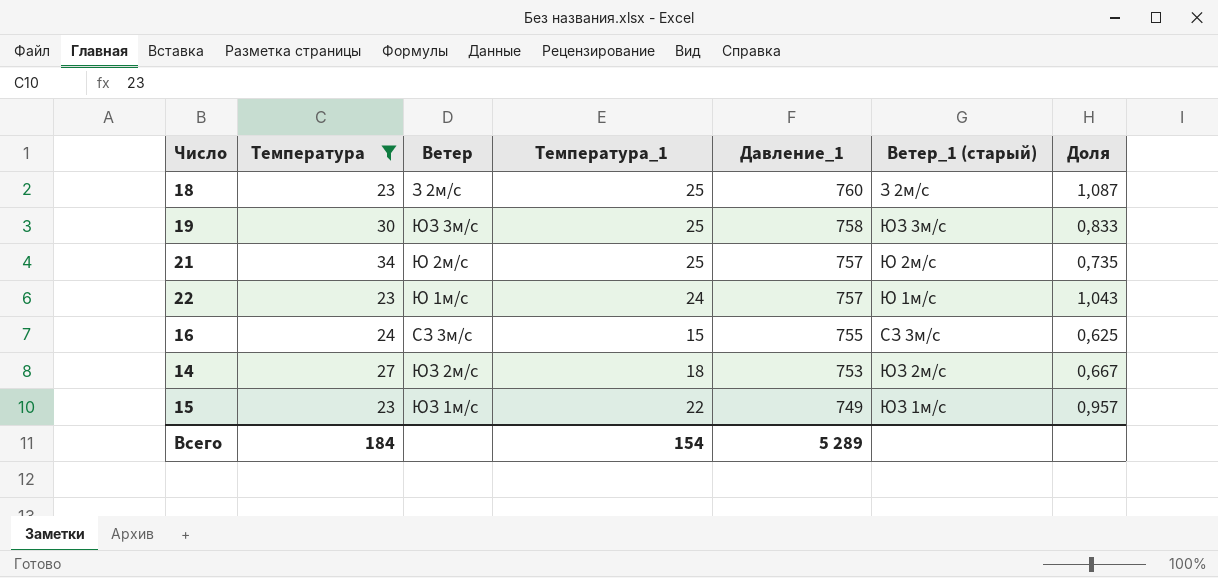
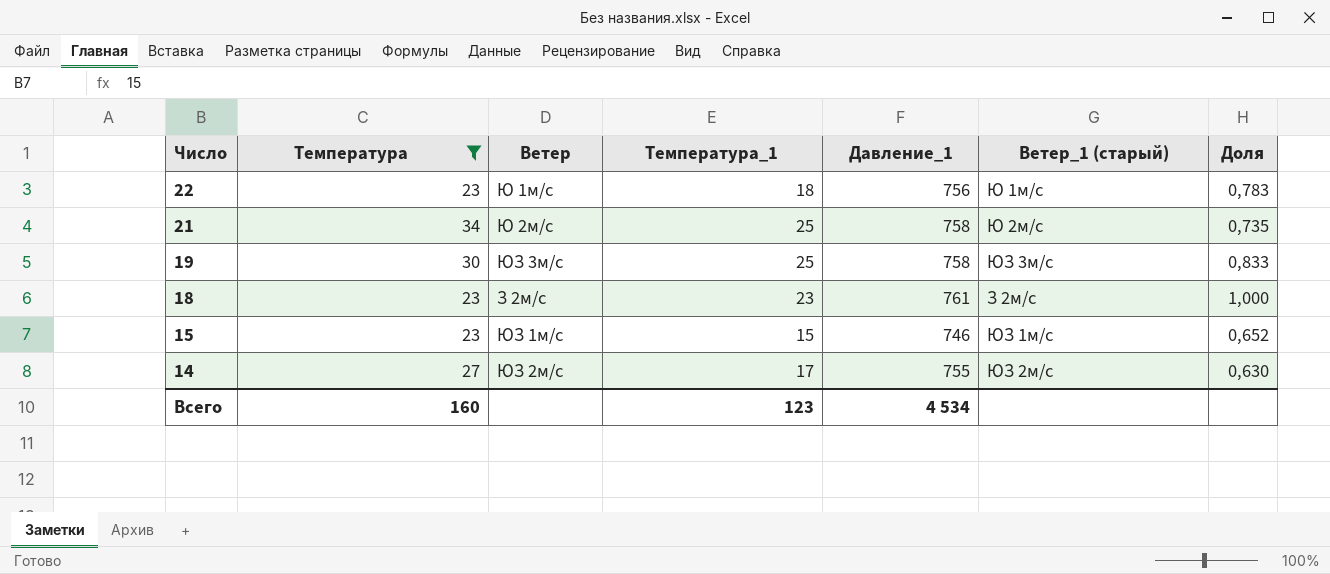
row order: Давление_1 descending -> Число descending
row 16: 24 | СЗ 3м/с | 15 | 755 | СЗ 3м/с | 0,625 -> none
22 | Температура_1: 24 -> 18
22 | Давление_1: 757 -> 756
22 | Доля: 1,043 -> 0,783
21 | Давление_1: 757 -> 758
18 | Температура_1: 25 -> 23
18 | Давление_1: 760 -> 761
18 | Доля: 1,087 -> 1,000
15 | Температура_1: 22 -> 15
15 | Давление_1: 749 -> 746
15 | Доля: 0,957 -> 0,652
14 | Температура_1: 18 -> 17
14 | Давление_1: 753 -> 755
14 | Доля: 0,667 -> 0,630
Всего | Температура: 184 -> 160
Всего | Температура_1: 154 -> 123
Всего | Давление_1: 5 289 -> 4 534

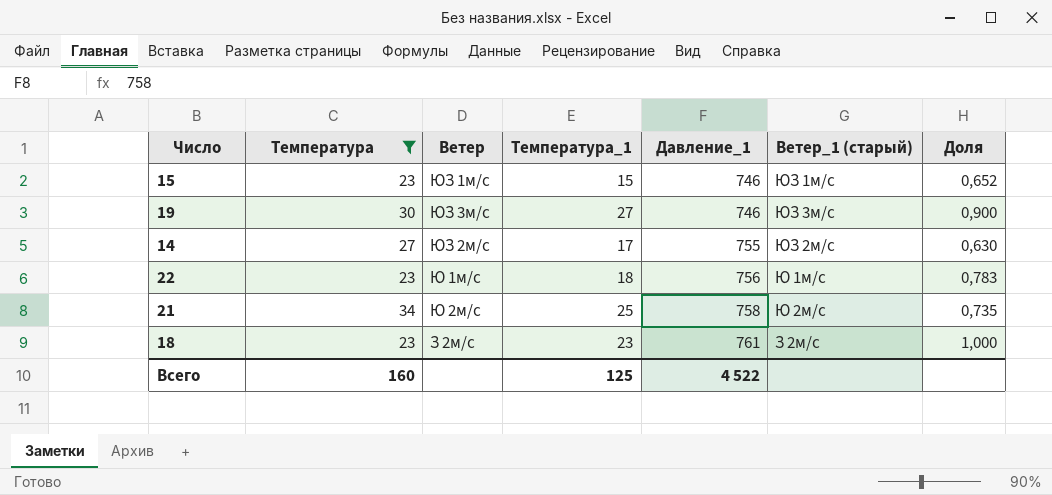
row order: Число descending -> Давление_1 ascending
19 | Температура_1: 25 -> 27
19 | Давление_1: 758 -> 746
19 | Доля: 0,833 -> 0,900
Всего | Температура_1: 123 -> 125
Всего | Давление_1: 4 534 -> 4 522

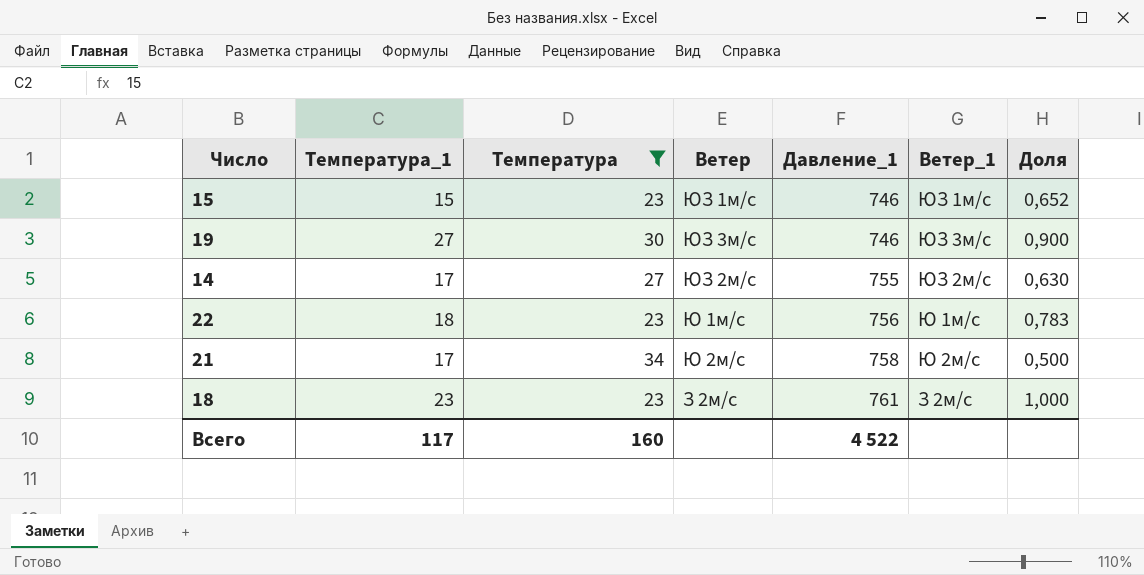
column Температура_1 | position: 4 -> 2
column name: Ветер_1 (старый) -> Ветер_1
21 | Температура_1: 25 -> 17
21 | Доля: 0,735 -> 0,500
Всего | Температура_1: 125 -> 117

